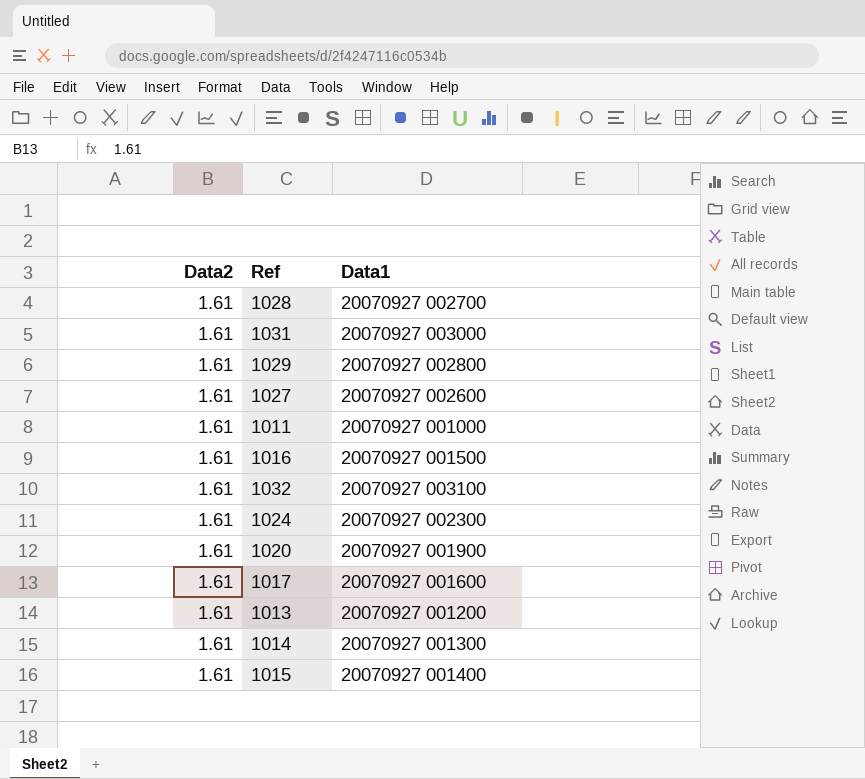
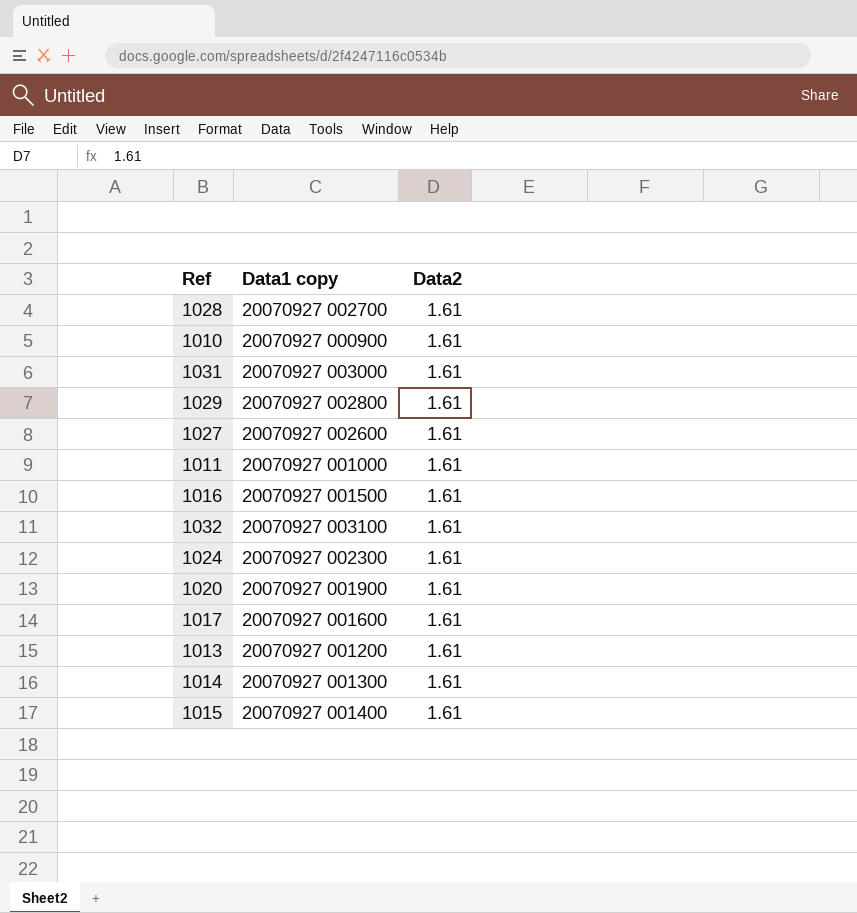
column name: Data1 -> Data1 copy
column Data2 | position: 1 -> 3
row 1010: none -> 20070927 000900 | 1.61

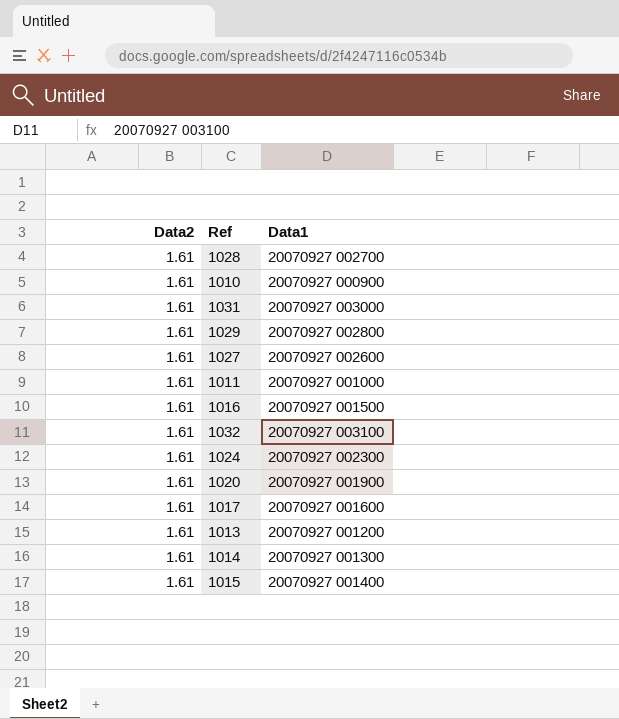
column Data2 | position: 3 -> 1
column name: Data1 copy -> Data1

